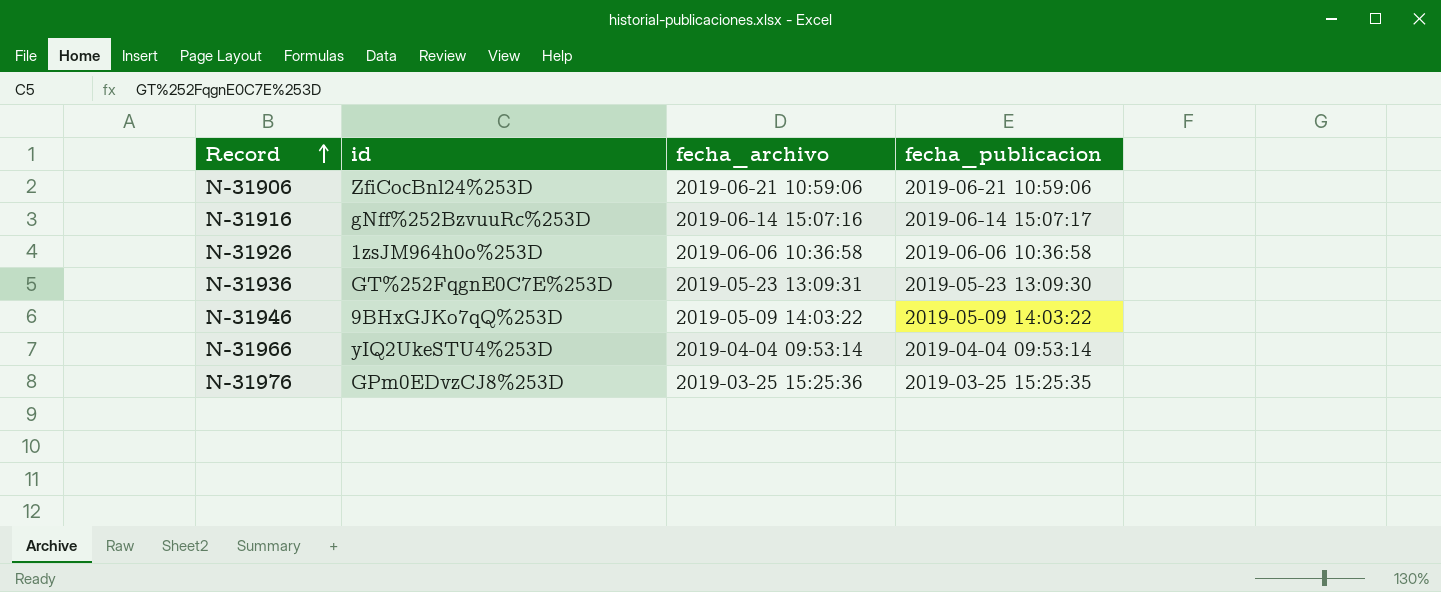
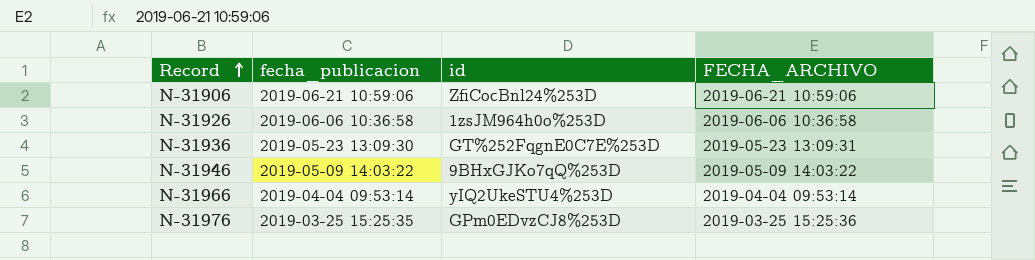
column fecha_publicacion | position: 4 -> 2
column name: fecha_archivo -> FECHA_ARCHIVO
row N-31916: gNff%252BzvuuRc%253D | 2019-06-14 15:07:16 | 2019-06-14 15:07:17 -> none

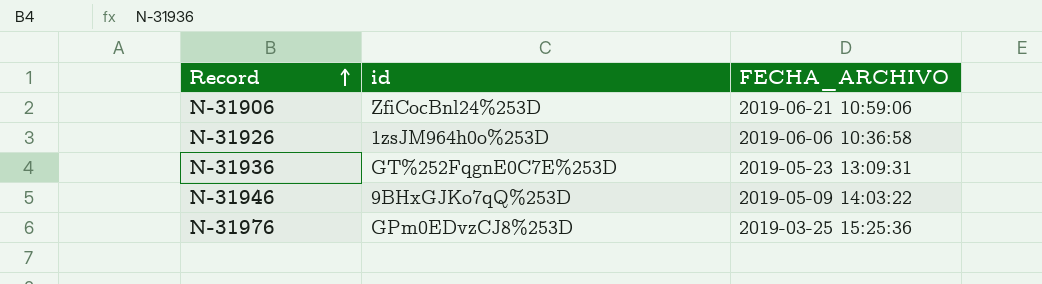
column fecha_publicacion | position: 2 -> none
row N-31966: 2019-04-04 09:53:14 | yIQ2UkeSTU4%253D | 2019-04-04 09:53:14 -> none

